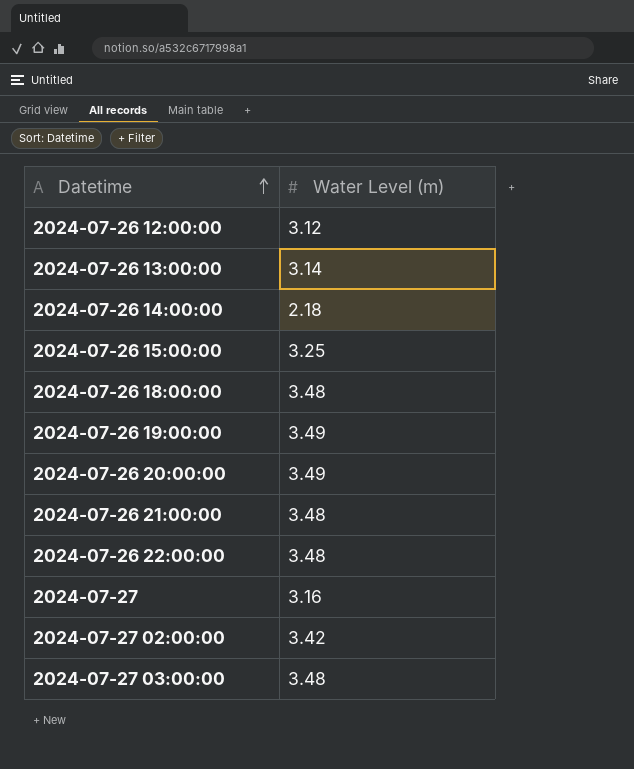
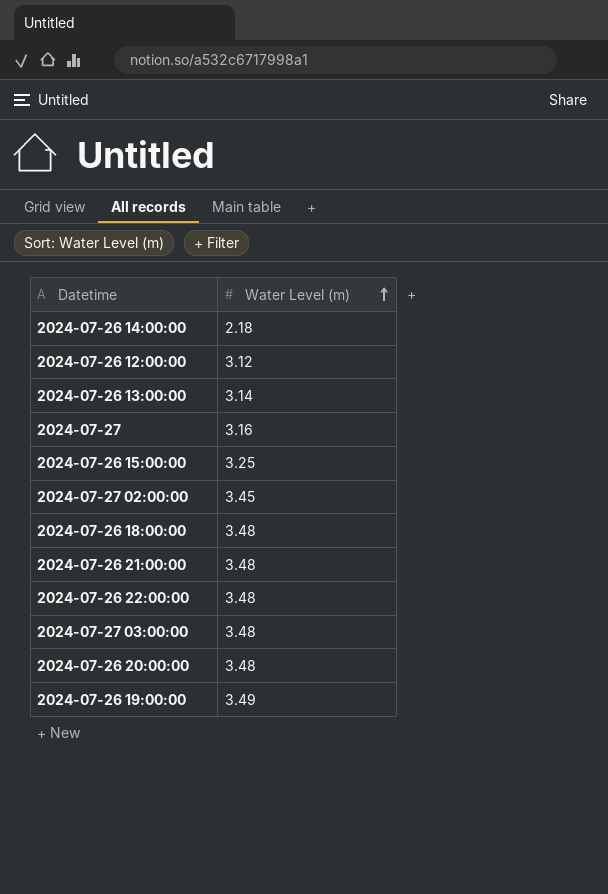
row order: Datetime ascending -> Water Level (m) ascending
2024-07-27 02:00:00 | Water Level (m): 3.42 -> 3.45
2024-07-26 20:00:00 | Water Level (m): 3.49 -> 3.48

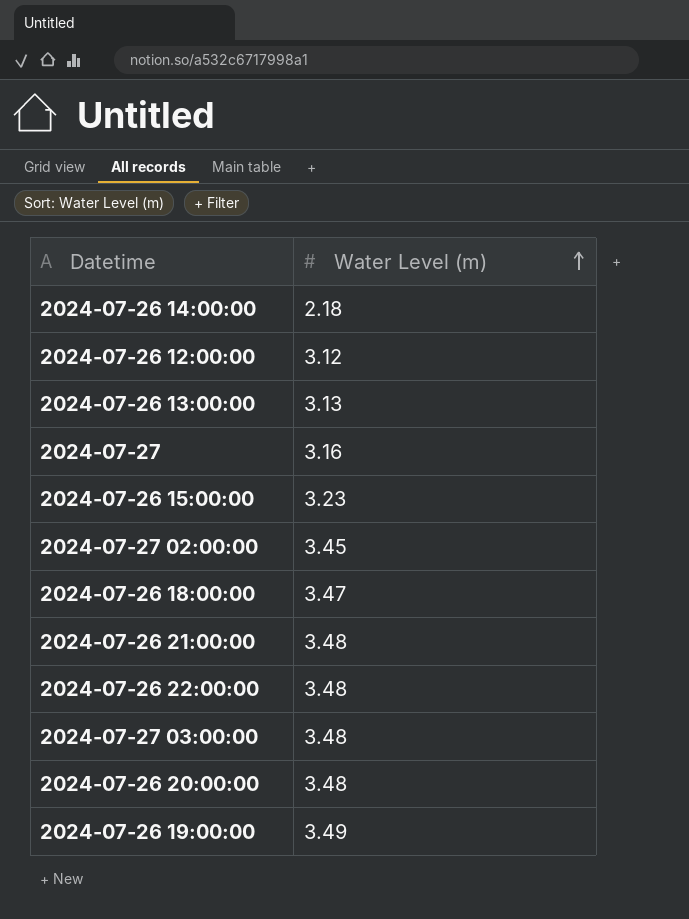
2024-07-26 13:00:00 | Water Level (m): 3.14 -> 3.13
2024-07-26 15:00:00 | Water Level (m): 3.25 -> 3.23
2024-07-26 18:00:00 | Water Level (m): 3.48 -> 3.47

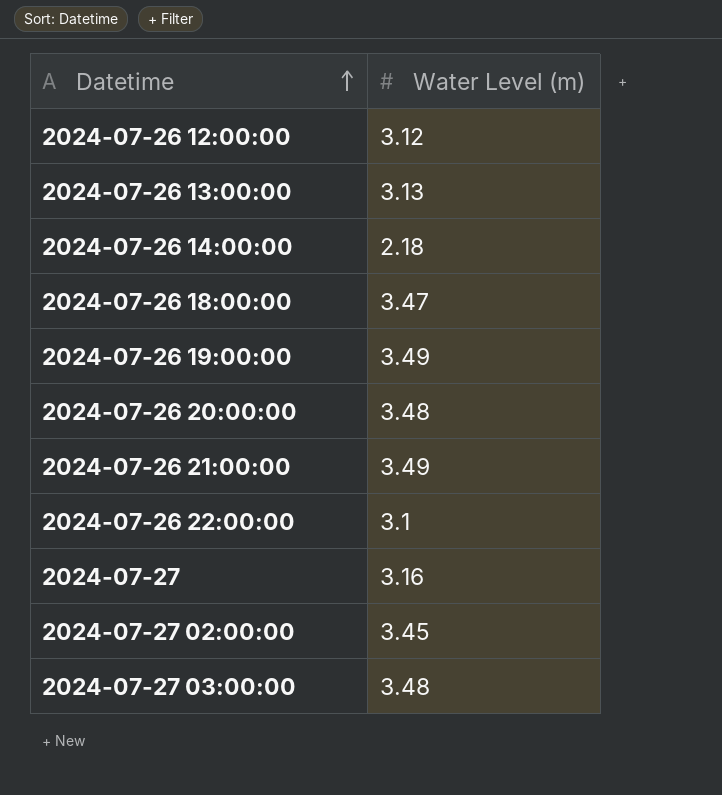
row order: Water Level (m) ascending -> Datetime ascending
row 2024-07-26 15:00:00: 3.23 -> none
2024-07-26 21:00:00 | Water Level (m): 3.48 -> 3.49
2024-07-26 22:00:00 | Water Level (m): 3.48 -> 3.1

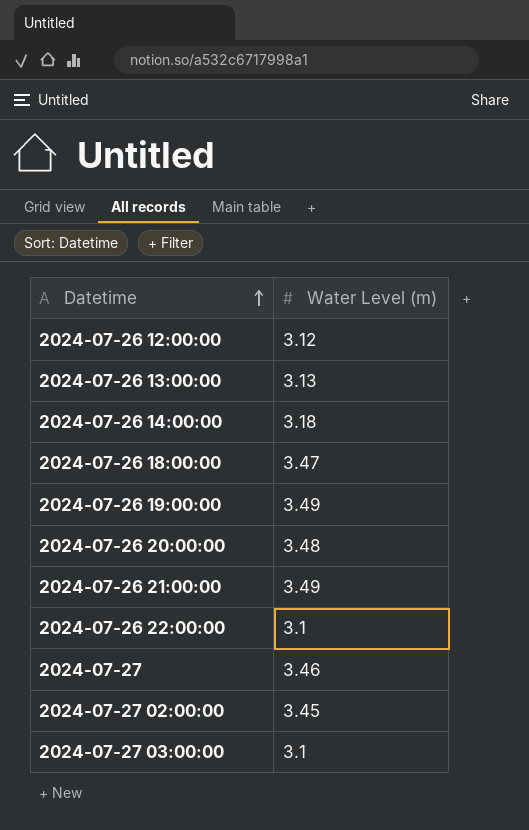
2024-07-26 14:00:00 | Water Level (m): 2.18 -> 3.18
2024-07-27 | Water Level (m): 3.16 -> 3.46
2024-07-27 03:00:00 | Water Level (m): 3.48 -> 3.1

